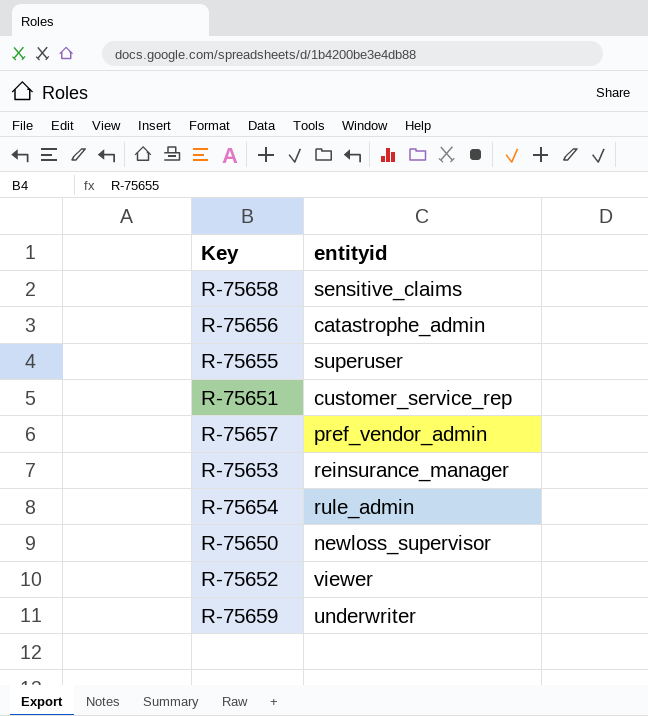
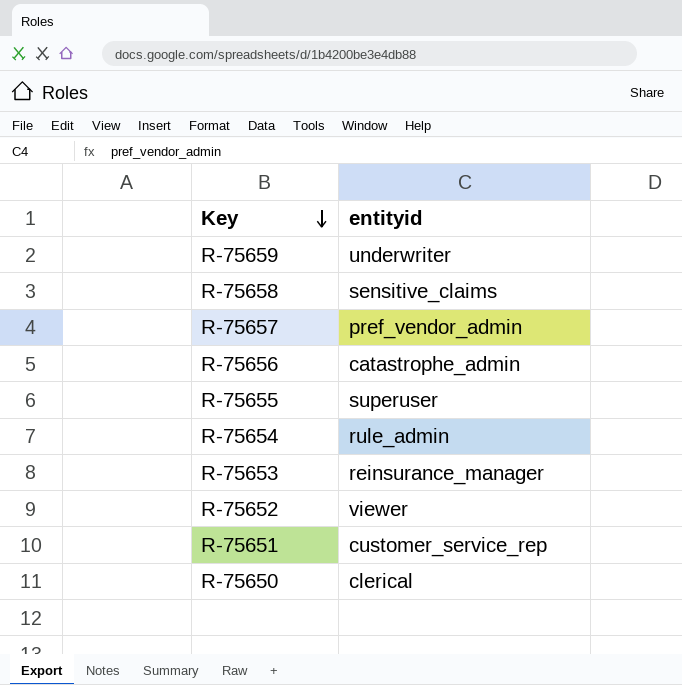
row order: none -> Key descending
R-75650 | entityid: newloss_supervisor -> clerical

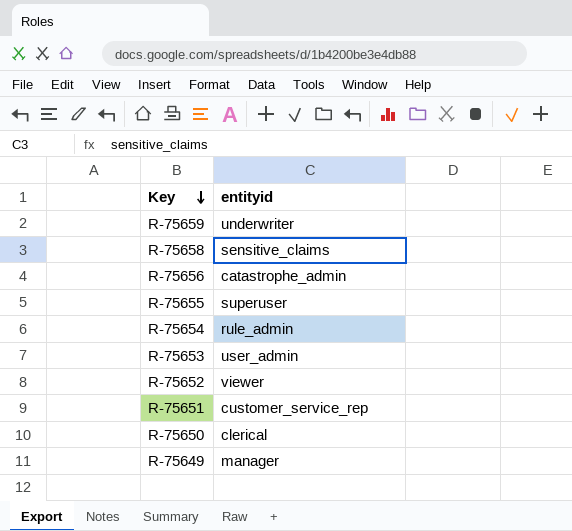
row R-75657: pref_vendor_admin -> none
R-75653 | entityid: reinsurance_manager -> user_admin
row R-75649: none -> manager

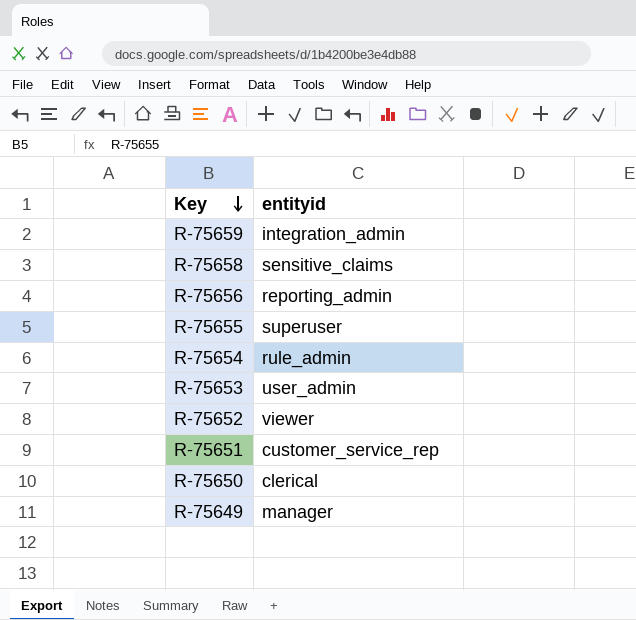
R-75659 | entityid: underwriter -> integration_admin
R-75656 | entityid: catastrophe_admin -> reporting_admin

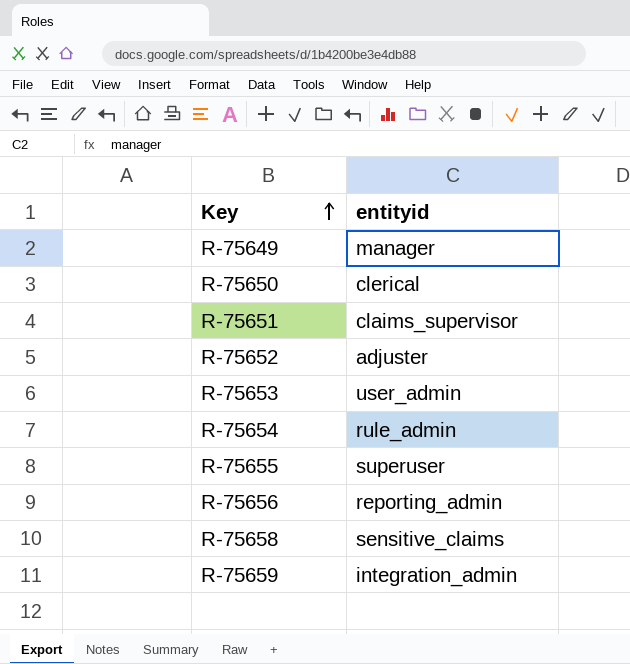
row order: Key descending -> Key ascending
R-75651 | entityid: customer_service_rep -> claims_supervisor
R-75652 | entityid: viewer -> adjuster

